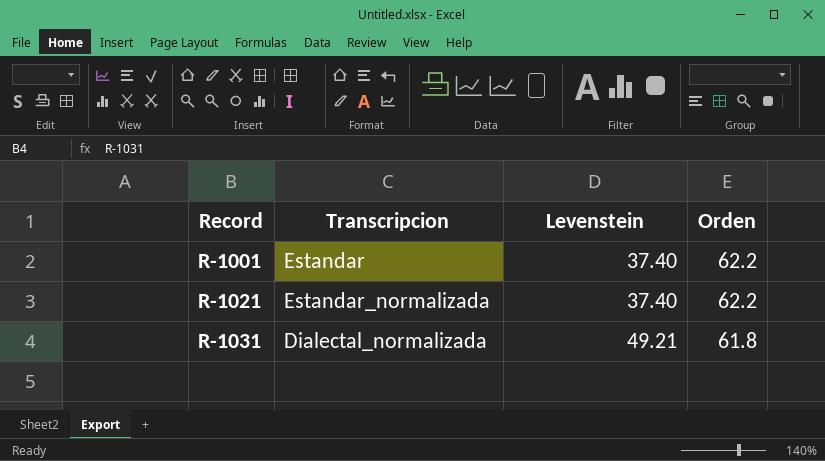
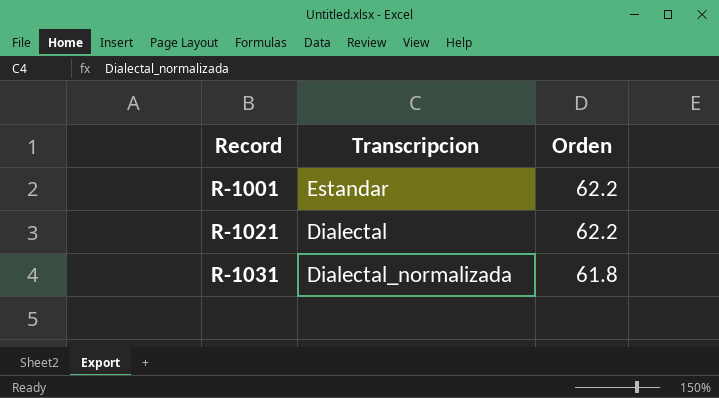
column Levenstein | position: 3 -> none
R-1021 | Transcripcion: Estandar_normalizada -> Dialectal

